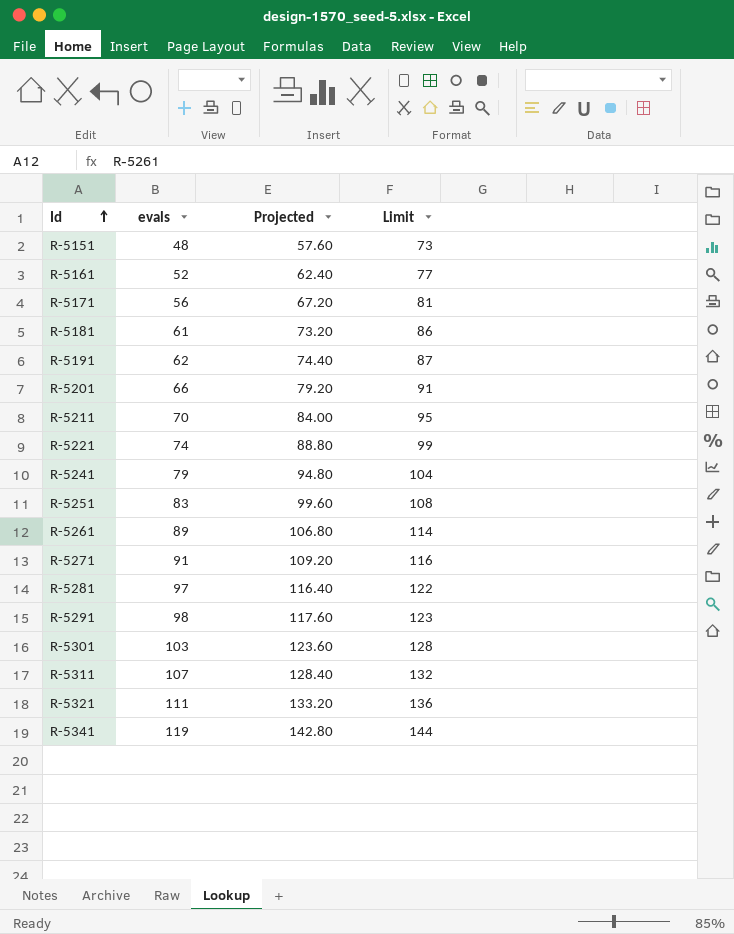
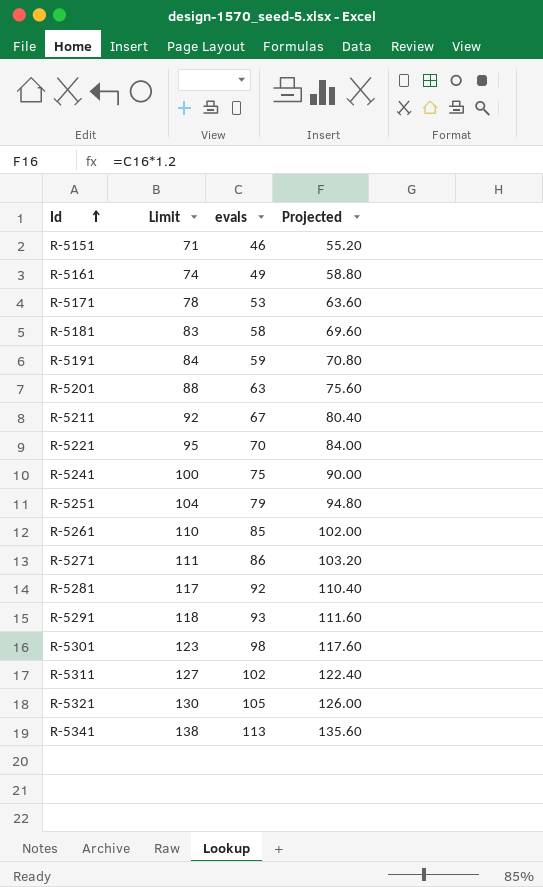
column Limit | position: 4 -> 2
R-5151 | Limit: 73 -> 71
R-5151 | evals: 48 -> 46
R-5151 | Projected: 57.60 -> 55.20
R-5161 | Limit: 77 -> 74
R-5161 | evals: 52 -> 49
R-5161 | Projected: 62.40 -> 58.80
R-5171 | Limit: 81 -> 78
R-5171 | evals: 56 -> 53
R-5171 | Projected: 67.20 -> 63.60
R-5181 | Limit: 86 -> 83
R-5181 | evals: 61 -> 58
R-5181 | Projected: 73.20 -> 69.60
R-5191 | Limit: 87 -> 84
R-5191 | evals: 62 -> 59
R-5191 | Projected: 74.40 -> 70.80
R-5201 | Limit: 91 -> 88
R-5201 | evals: 66 -> 63
R-5201 | Projected: 79.20 -> 75.60
R-5211 | Limit: 95 -> 92
R-5211 | evals: 70 -> 67
R-5211 | Projected: 84.00 -> 80.40
R-5221 | Limit: 99 -> 95
R-5221 | evals: 74 -> 70
R-5221 | Projected: 88.80 -> 84.00
R-5241 | Limit: 104 -> 100
R-5241 | evals: 79 -> 75
R-5241 | Projected: 94.80 -> 90.00
R-5251 | Limit: 108 -> 104
R-5251 | evals: 83 -> 79
R-5251 | Projected: 99.60 -> 94.80
R-5261 | Limit: 114 -> 110
R-5261 | evals: 89 -> 85
R-5261 | Projected: 106.80 -> 102.00
R-5271 | Limit: 116 -> 111
R-5271 | evals: 91 -> 86
R-5271 | Projected: 109.20 -> 103.20
R-5281 | Limit: 122 -> 117
R-5281 | evals: 97 -> 92
R-5281 | Projected: 116.40 -> 110.40
R-5291 | Limit: 123 -> 118
R-5291 | evals: 98 -> 93
R-5291 | Projected: 117.60 -> 111.60
R-5301 | Limit: 128 -> 123
R-5301 | evals: 103 -> 98
R-5301 | Projected: 123.60 -> 117.60
R-5311 | Limit: 132 -> 127
R-5311 | evals: 107 -> 102
R-5311 | Projected: 128.40 -> 122.40
R-5321 | Limit: 136 -> 130
R-5321 | evals: 111 -> 105
R-5321 | Projected: 133.20 -> 126.00
R-5341 | Limit: 144 -> 138
R-5341 | evals: 119 -> 113
R-5341 | Projected: 142.80 -> 135.60

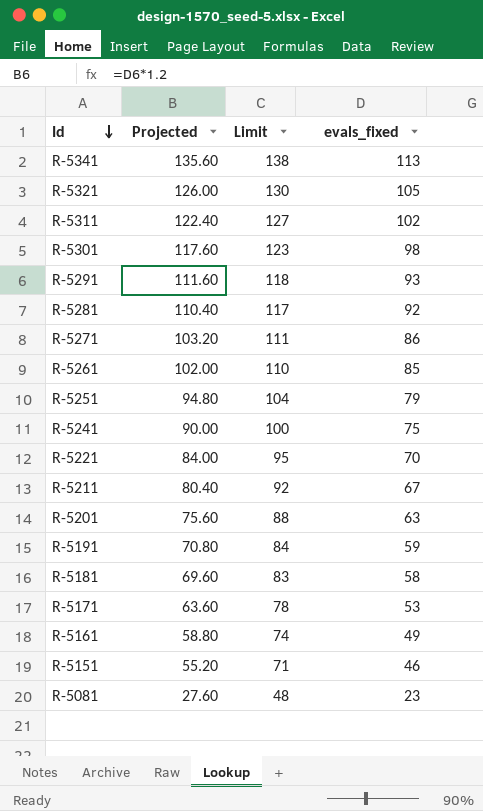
row order: Id ascending -> Id descending
column Projected | position: 4 -> 2
column name: evals -> evals_fixed
row R-5081: none -> 27.60 | 48 | 23

